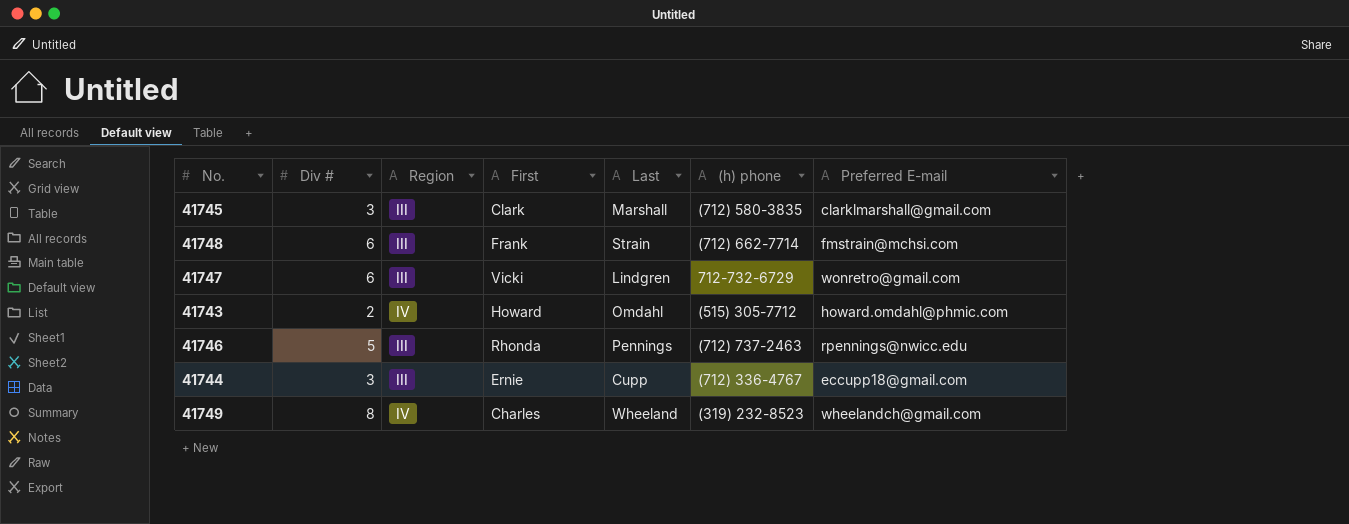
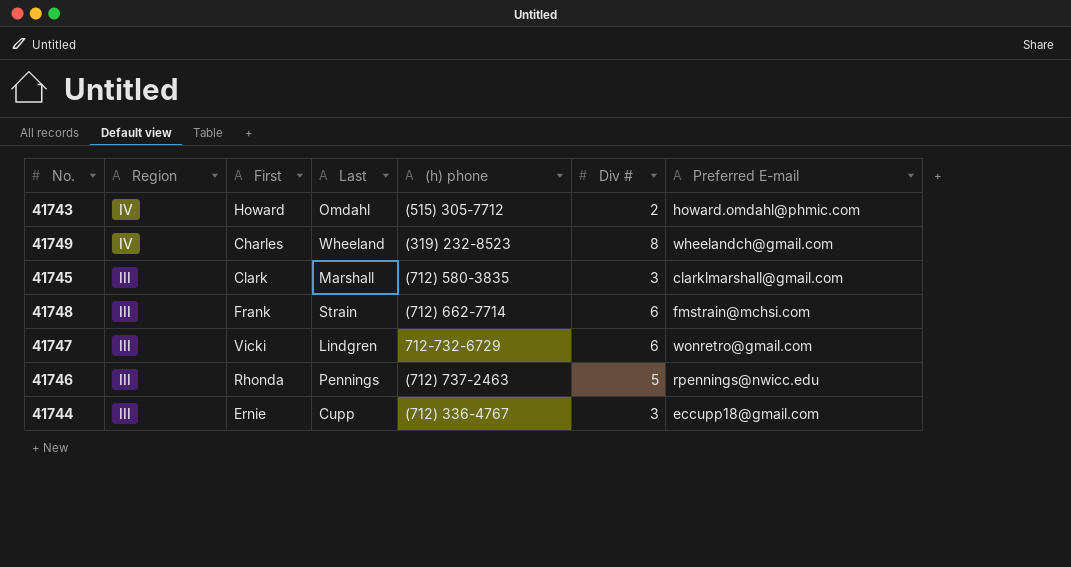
row order: none -> Region descending
column Div # | position: 2 -> 6

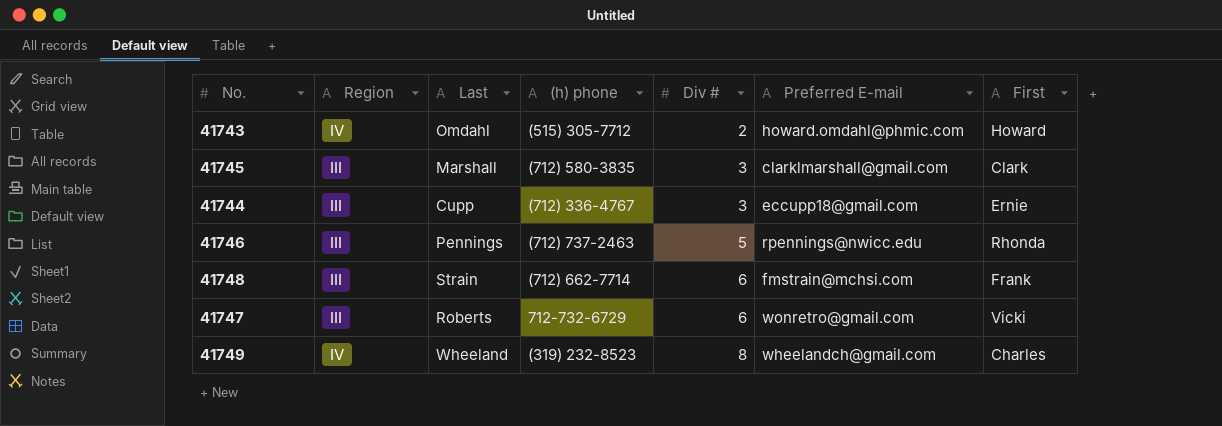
row order: Region descending -> Div # ascending
column First | position: 3 -> 7
41747 | Last: Lindgren -> Roberts

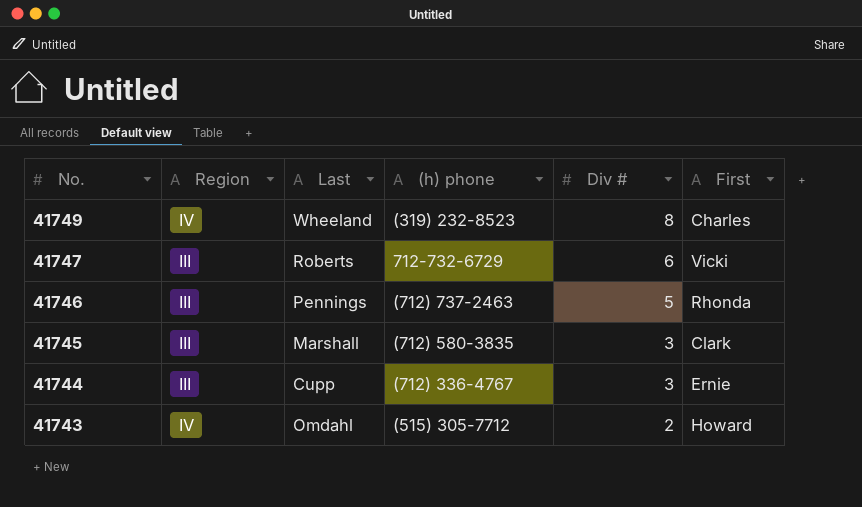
row order: Div # ascending -> No. descending
column Preferred E-mail | position: 6 -> none
row 41748: III | Strain | (712) 662-7714 | 6 | fmstrain@mchsi.com | Frank -> none

